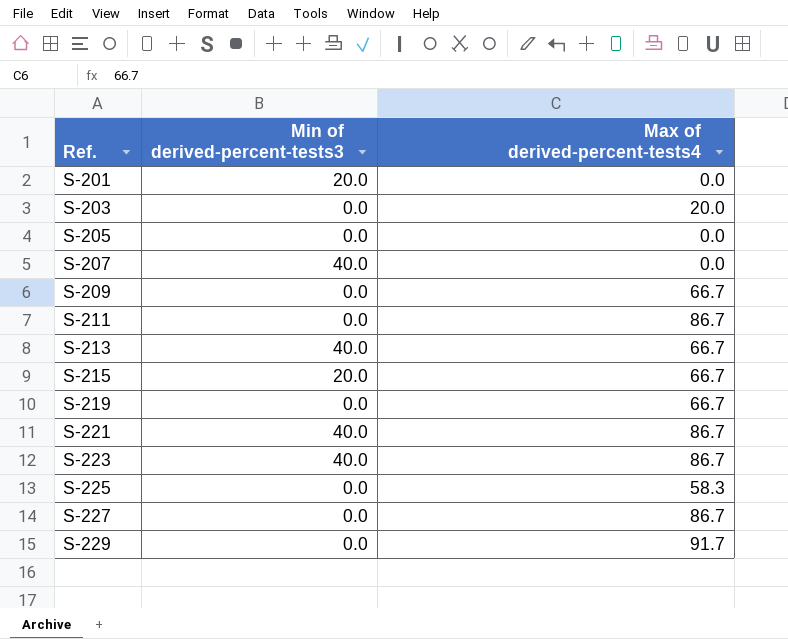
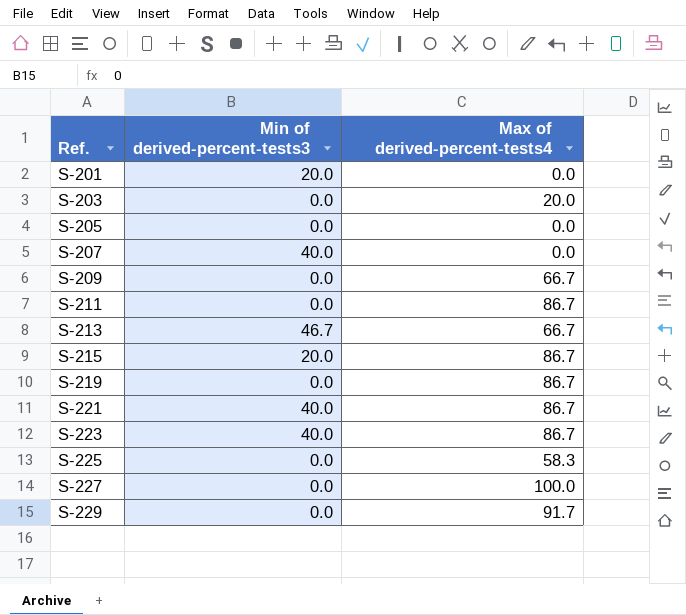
S-213 | Min of derived-percent-tests3: 40.0 -> 46.7
S-215 | Max of derived-percent-tests4: 66.7 -> 86.7
S-219 | Max of derived-percent-tests4: 66.7 -> 86.7
S-227 | Max of derived-percent-tests4: 86.7 -> 100.0

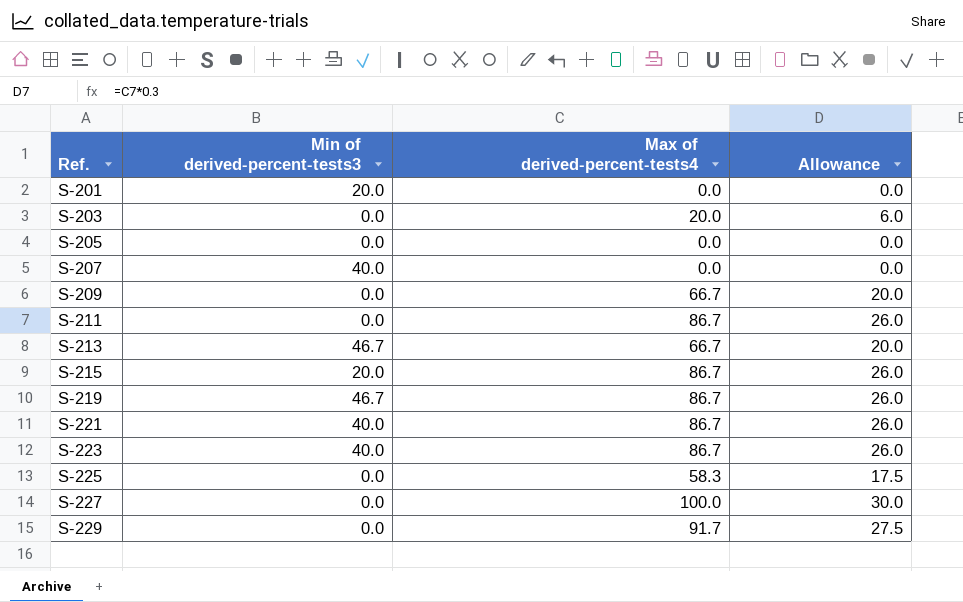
column Allowance | formula: none -> [Max of derived-percent-tests4] * 0.3
S-219 | Min of derived-percent-tests3: 0.0 -> 46.7

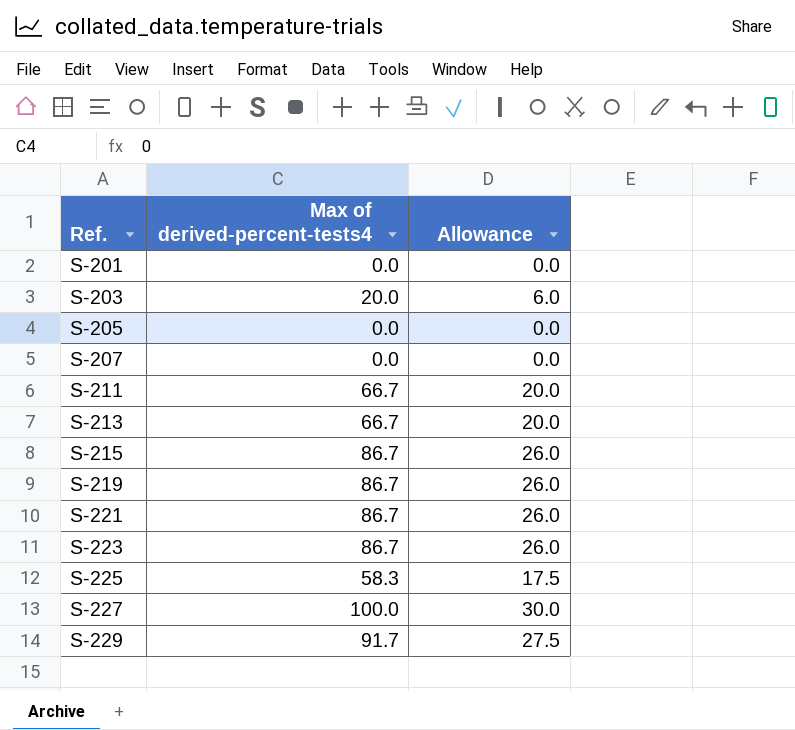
column Min of derived-percent-tests3 | position: 2 -> none
row S-209: 0.0 | 66.7 | 20.0 -> none
S-211 | Max of derived-percent-tests4: 86.7 -> 66.7
S-211 | Allowance: 26.0 -> 20.0

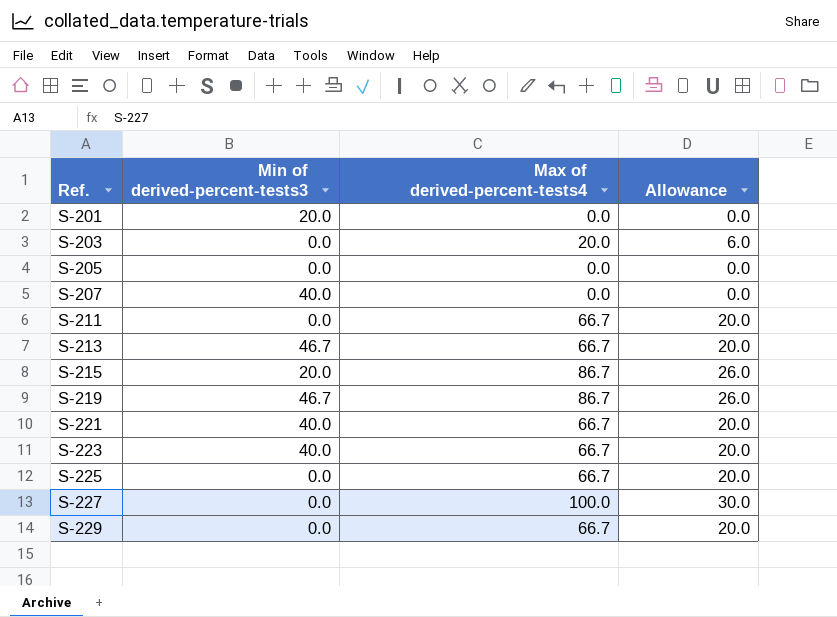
column Min of derived-percent-tests3 | position: none -> 2
S-221 | Max of derived-percent-tests4: 86.7 -> 66.7
S-221 | Allowance: 26.0 -> 20.0
S-223 | Max of derived-percent-tests4: 86.7 -> 66.7
S-223 | Allowance: 26.0 -> 20.0
S-225 | Max of derived-percent-tests4: 58.3 -> 66.7
S-225 | Allowance: 17.5 -> 20.0
S-229 | Max of derived-percent-tests4: 91.7 -> 66.7
S-229 | Allowance: 27.5 -> 20.0

